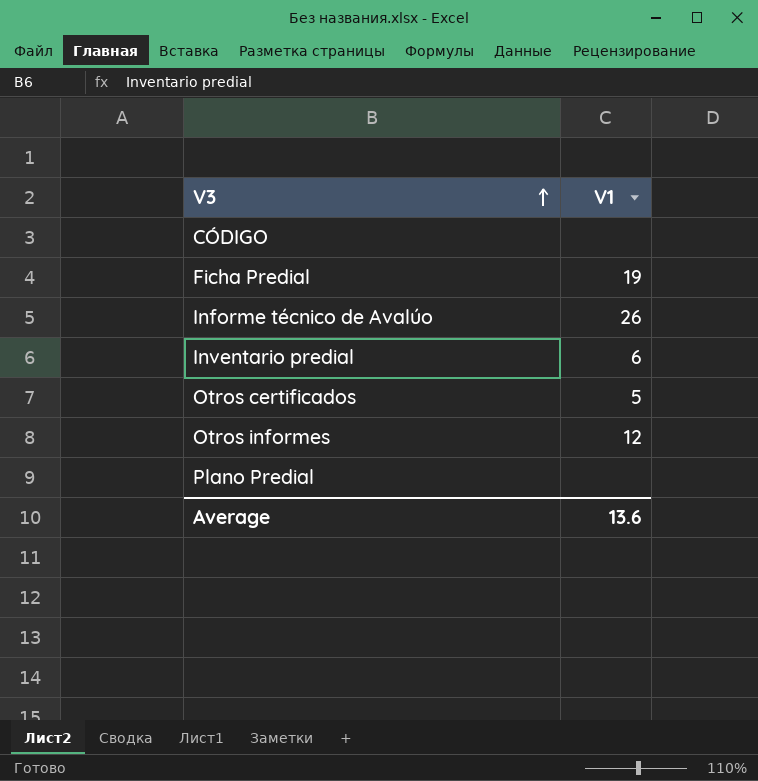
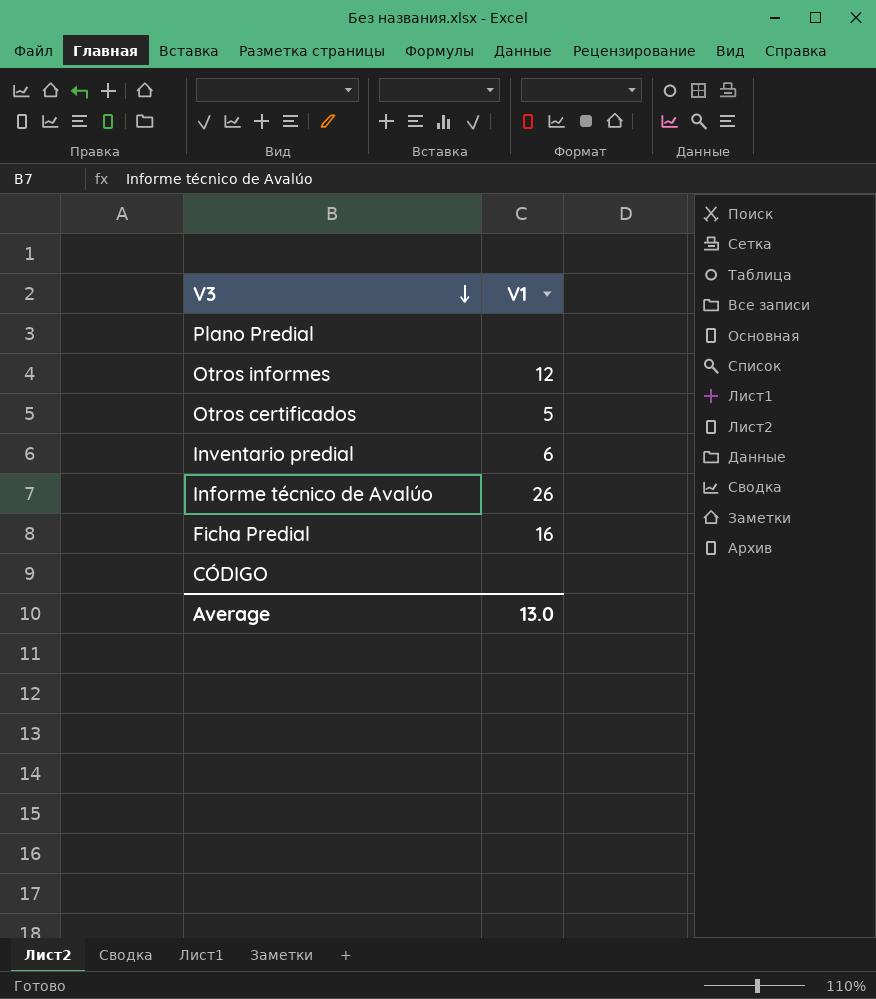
row order: V3 ascending -> V3 descending
Ficha Predial | V1: 19 -> 16
Average | V1: 13.6 -> 13.0

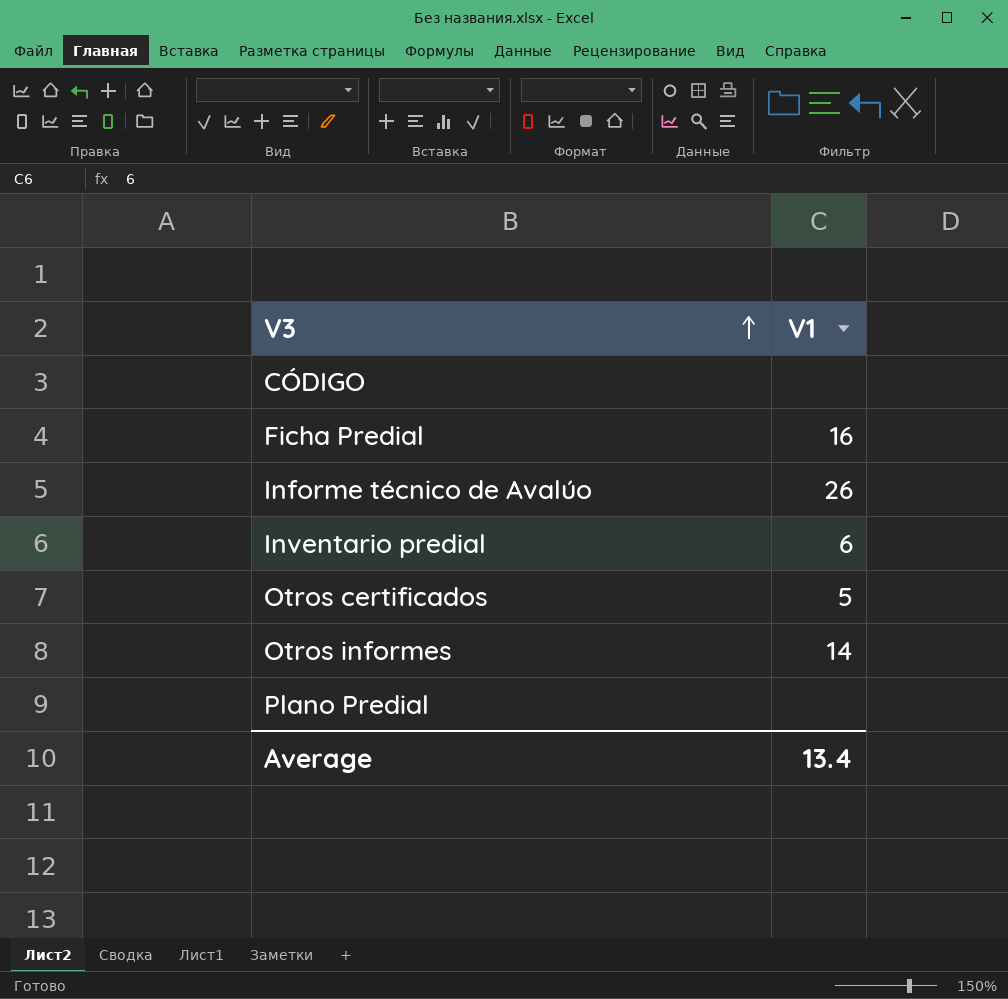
row order: V3 descending -> V3 ascending
Otros informes | V1: 12 -> 14
Average | V1: 13.0 -> 13.4

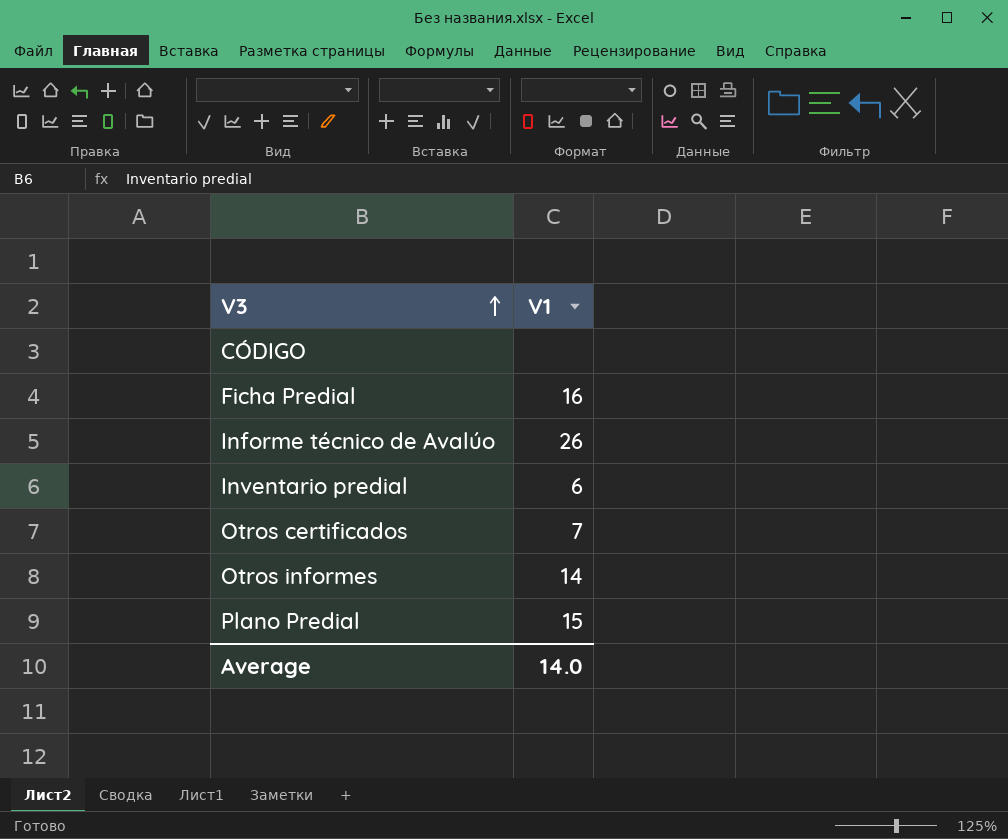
Otros certificados | V1: 5 -> 7
Plano Predial | V1: none -> 15
Average | V1: 13.4 -> 14.0

